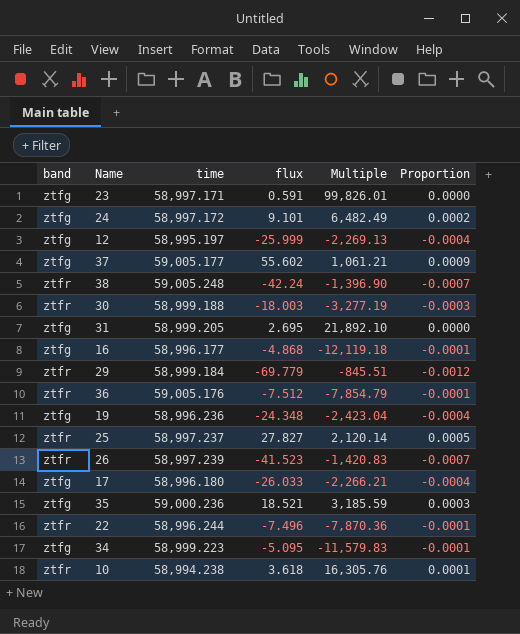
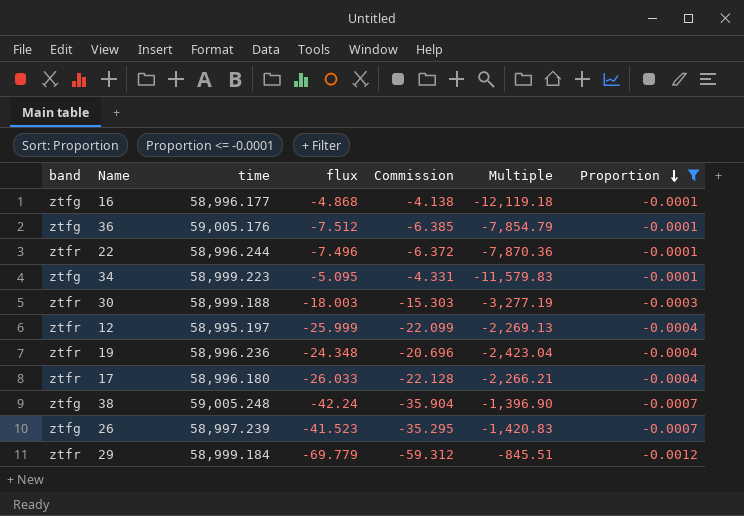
filter: none -> Proportion <= -0.0001
row order: none -> Proportion descending
column Commission | formula: none -> [flux] * 0.85
36 | band: ztfr -> ztfg
12 | band: ztfg -> ztfr
19 | band: ztfg -> ztfr
17 | band: ztfg -> ztfr
38 | band: ztfr -> ztfg
26 | band: ztfr -> ztfg

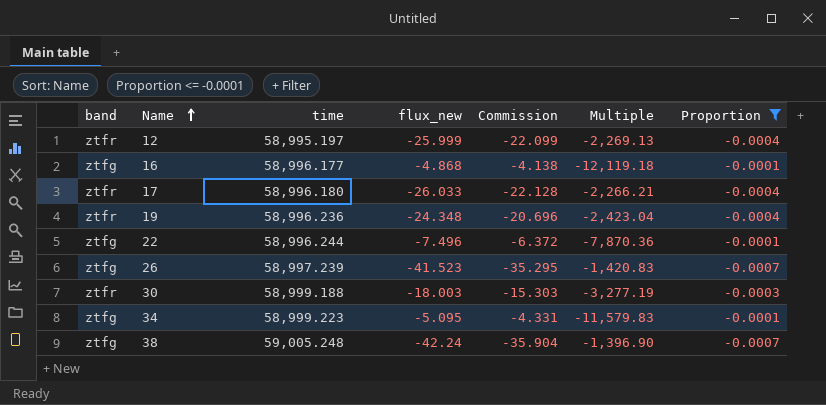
row order: Proportion descending -> Name ascending
column name: flux -> flux_new
row 36: ztfg | 59,005.176 | -7.512 | -6.385 | -7,854.79 | -0.0001 -> none
row 29: ztfr | 58,999.184 | -69.779 | -59.312 | -845.51 | -0.0012 -> none
22 | band: ztfr -> ztfg

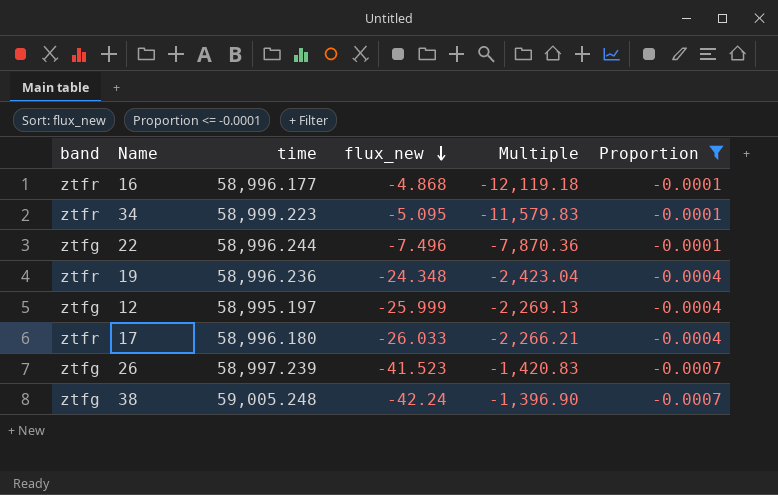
row order: Name ascending -> flux_new descending
column Commission | formula: [flux_new] * 0.85 -> none
row 30: ztfr | 58,999.188 | -18.003 | -15.303 | -3,277.19 | -0.0003 -> none
16 | band: ztfg -> ztfr
34 | band: ztfg -> ztfr
12 | band: ztfr -> ztfg

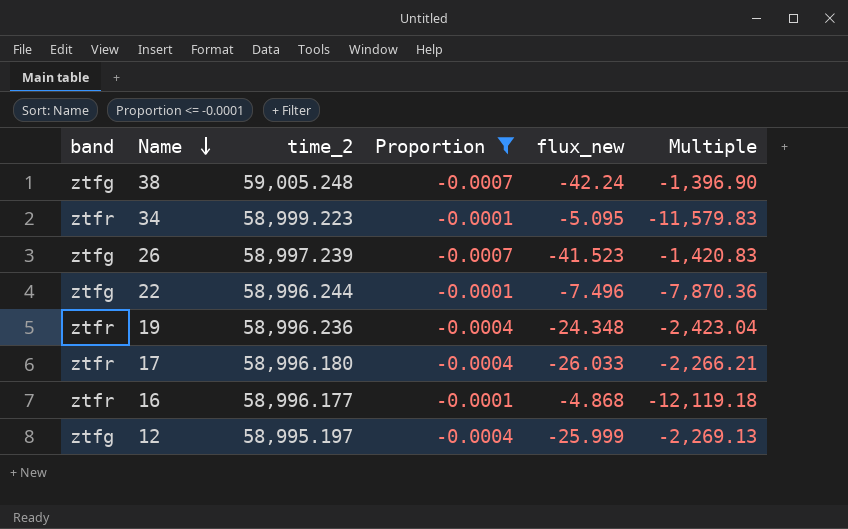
row order: flux_new descending -> Name descending
column name: time -> time_2
column Proportion | position: 6 -> 4

